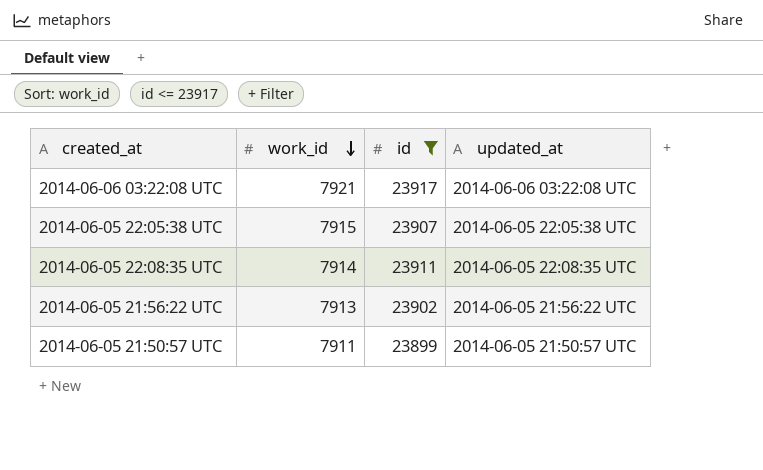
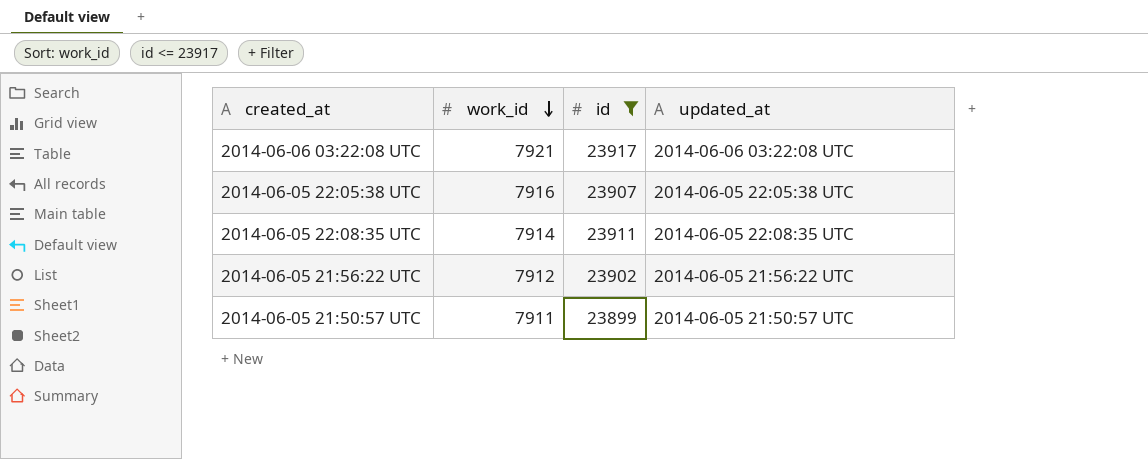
2014-06-05 22:05:38 UTC | work_id: 7915 -> 7916
2014-06-05 21:56:22 UTC | work_id: 7913 -> 7912

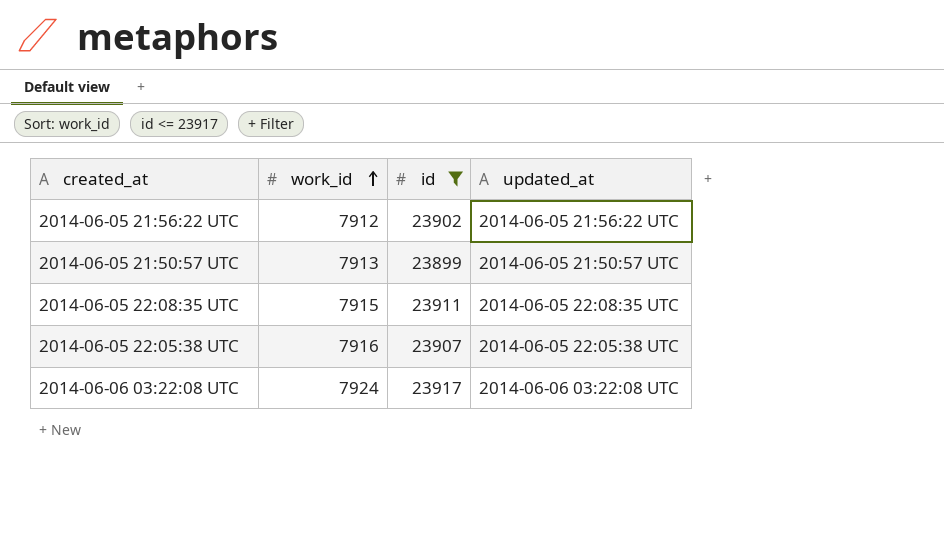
row order: work_id descending -> work_id ascending
2014-06-05 21:50:57 UTC | work_id: 7911 -> 7913
2014-06-05 22:08:35 UTC | work_id: 7914 -> 7915
2014-06-06 03:22:08 UTC | work_id: 7921 -> 7924

